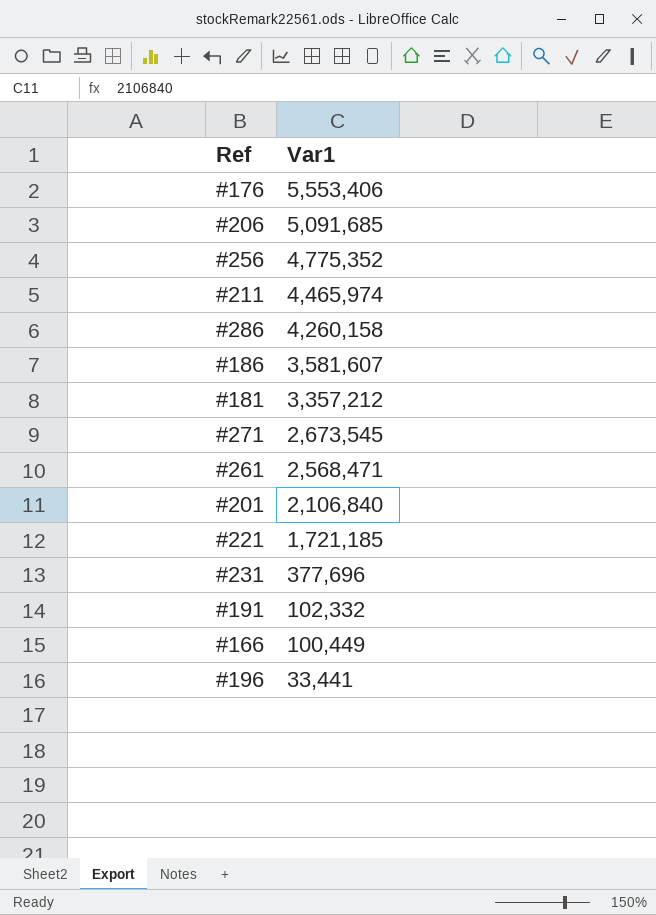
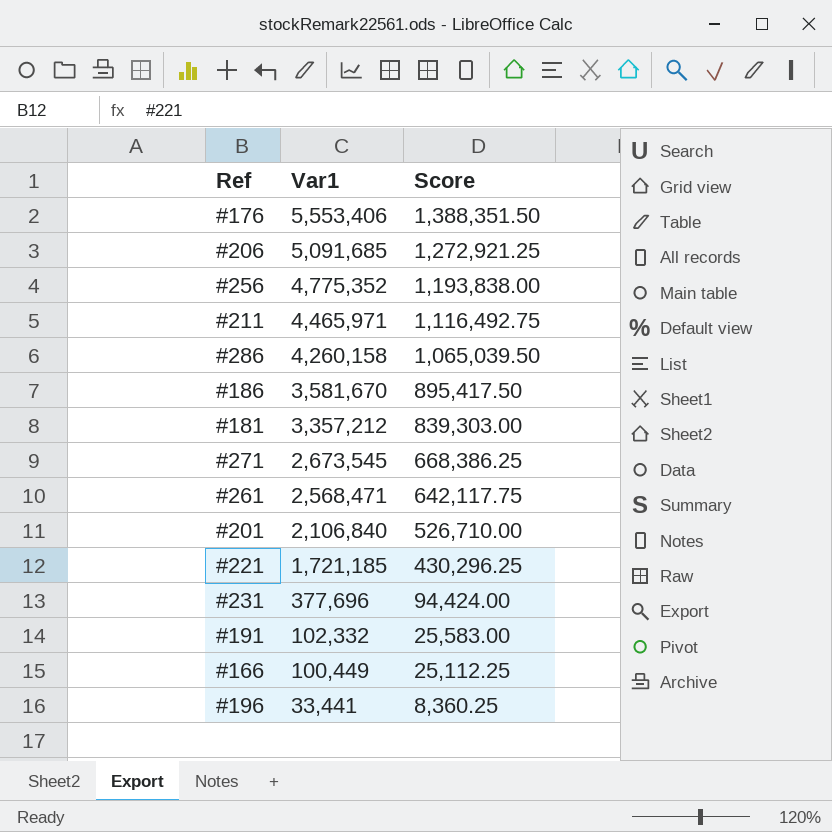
column Score | formula: none -> [Var1] * 0.25
#211 | Var1: 4,465,974 -> 4,465,971
#186 | Var1: 3,581,607 -> 3,581,670

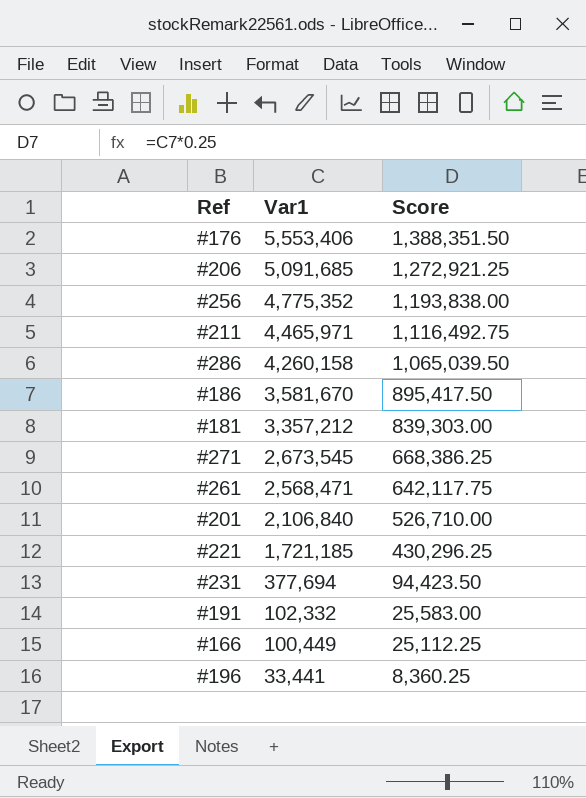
#231 | Var1: 377,696 -> 377,694
#231 | Score: 94,424.00 -> 94,423.50

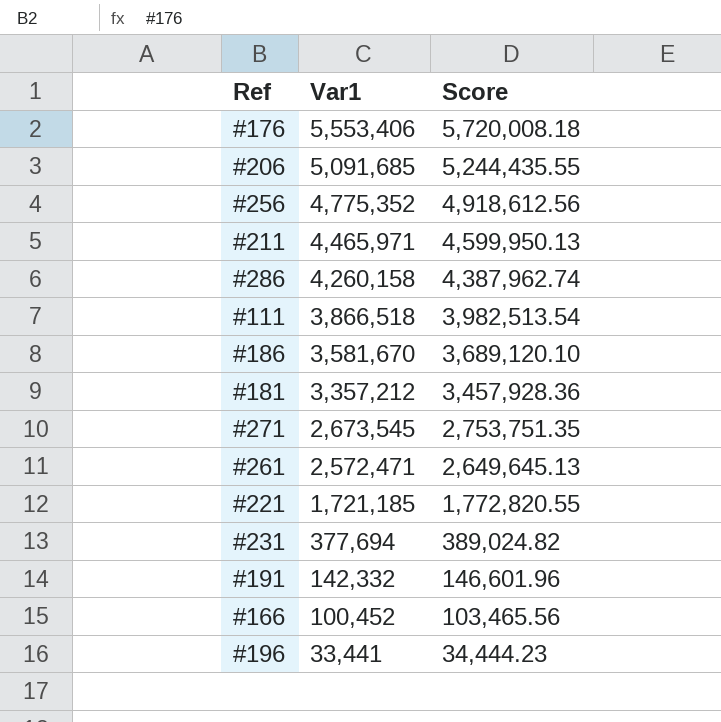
column Score | formula: [Var1] * 0.25 -> [Var1] * 1.03
row #201: 2,106,840 | 526,710.00 -> none
row #111: none -> 3,866,518 | 3,982,513.54
#261 | Var1: 2,568,471 -> 2,572,471
#191 | Var1: 102,332 -> 142,332
#166 | Var1: 100,449 -> 100,452

